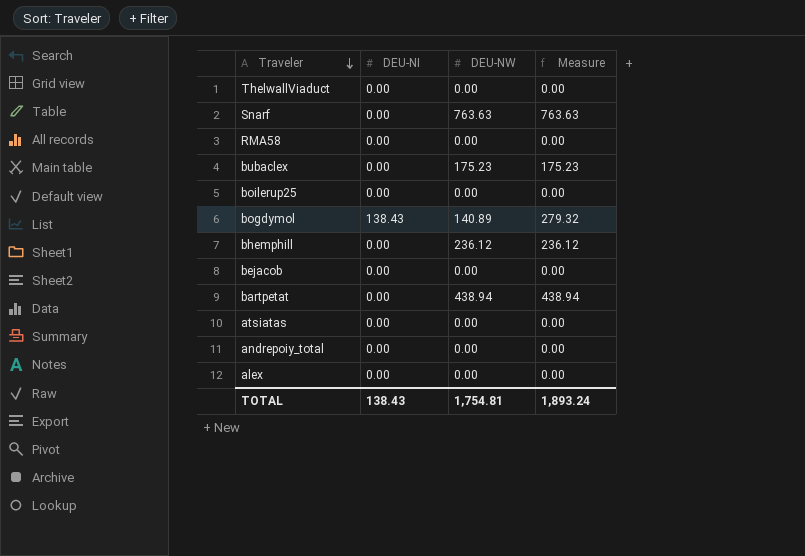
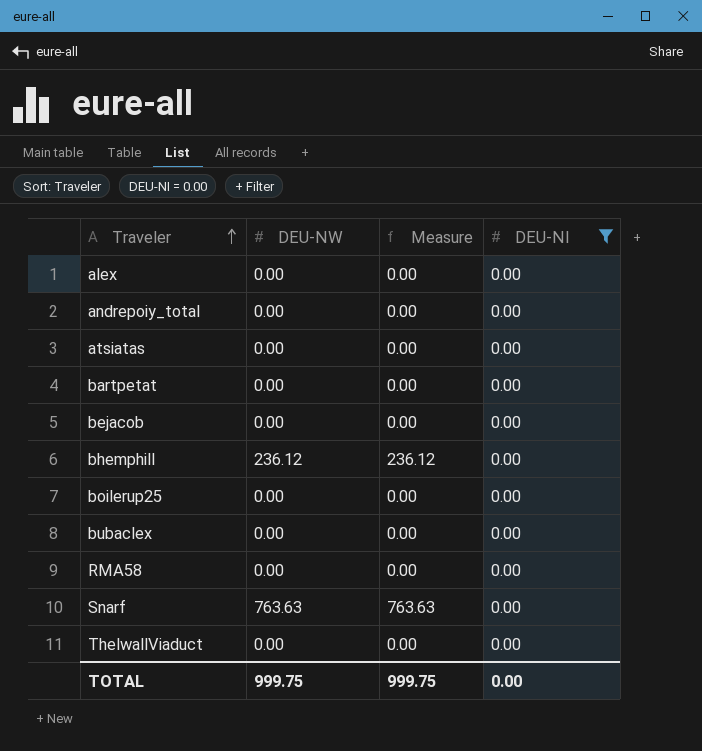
filter: none -> DEU-NI = 0.00
row order: Traveler descending -> Traveler ascending
column DEU-NI | position: 2 -> 4
bartpetat | DEU-NW: 438.94 -> 0.00
bartpetat | Measure: 438.94 -> 0.00
bubaclex | DEU-NW: 175.23 -> 0.00
bubaclex | Measure: 175.23 -> 0.00
TOTAL | DEU-NW: 1,754.81 -> 999.75
TOTAL | Measure: 1,893.24 -> 999.75
TOTAL | DEU-NI: 138.43 -> 0.00

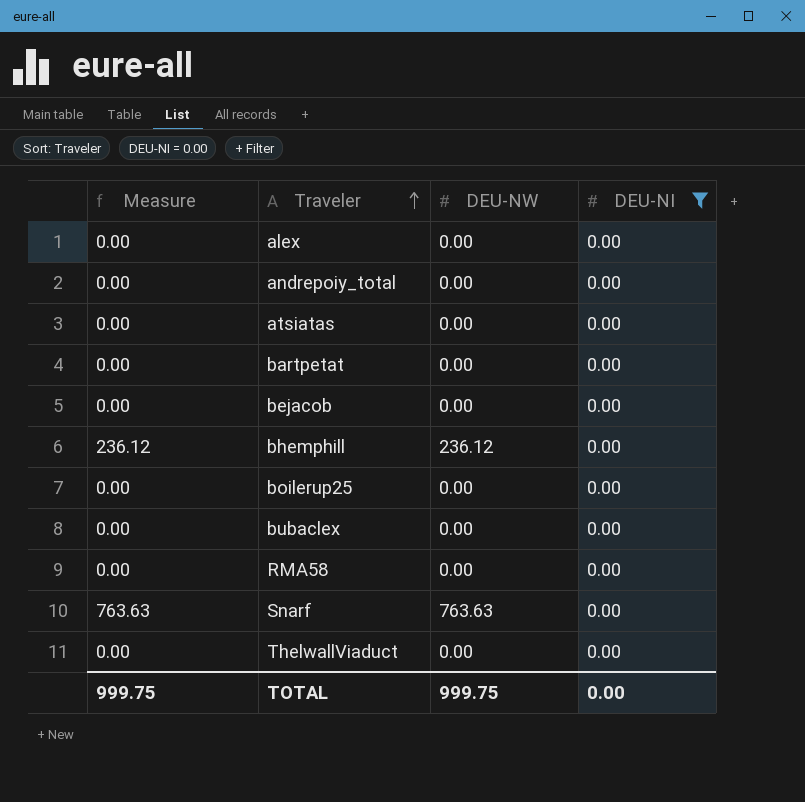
column Measure | position: 3 -> 1

